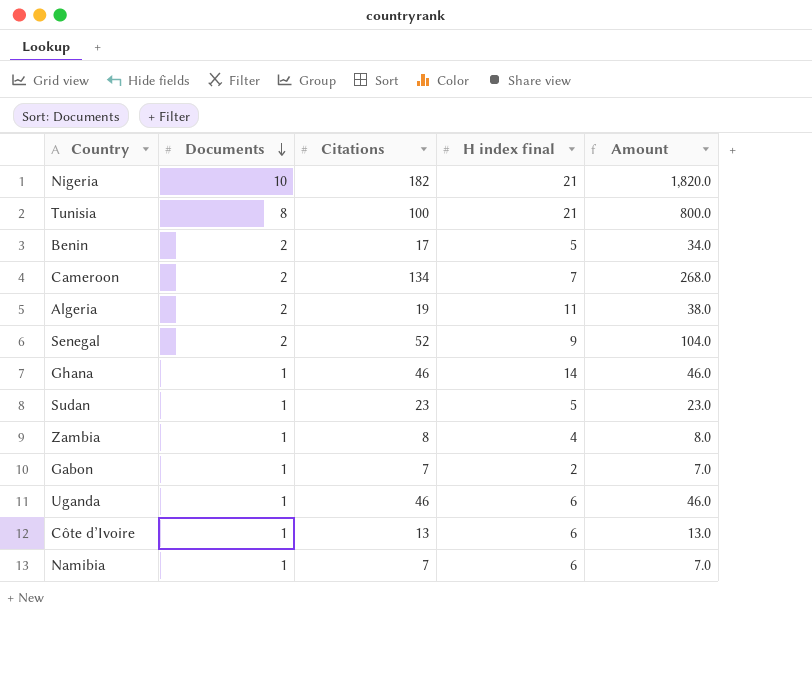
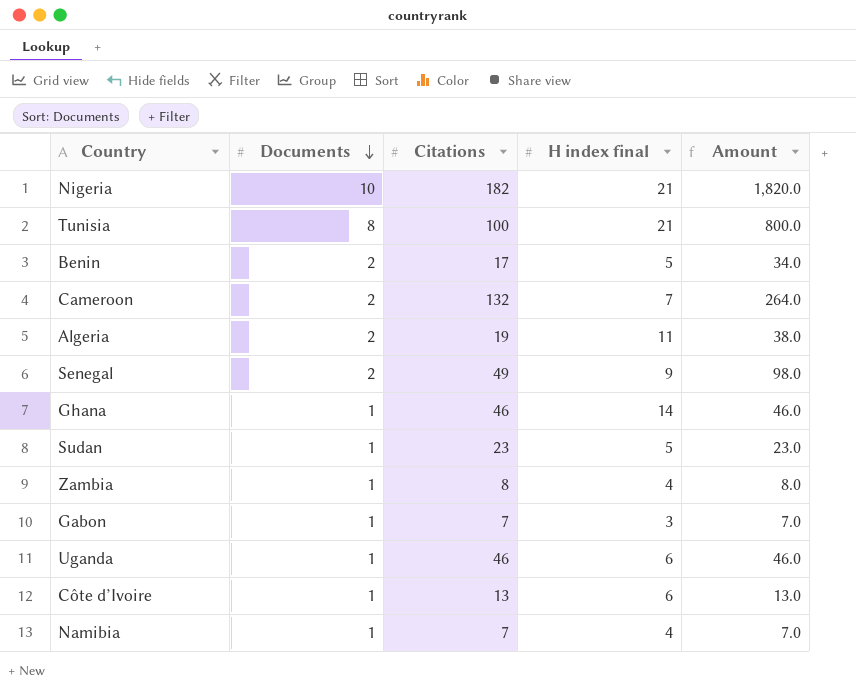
Cameroon | Citations: 134 -> 132
Cameroon | Amount: 268.0 -> 264.0
Senegal | Citations: 52 -> 49
Senegal | Amount: 104.0 -> 98.0
Gabon | H index final: 2 -> 3
Namibia | H index final: 6 -> 4

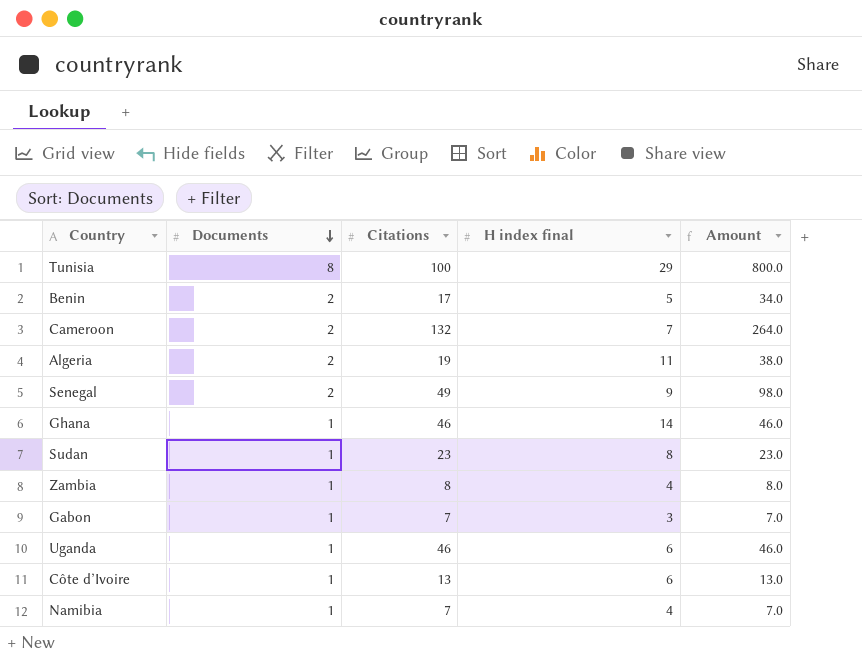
row Nigeria: 10 | 182 | 21 | 1,820.0 -> none
Tunisia | H index final: 21 -> 29
Sudan | H index final: 5 -> 8

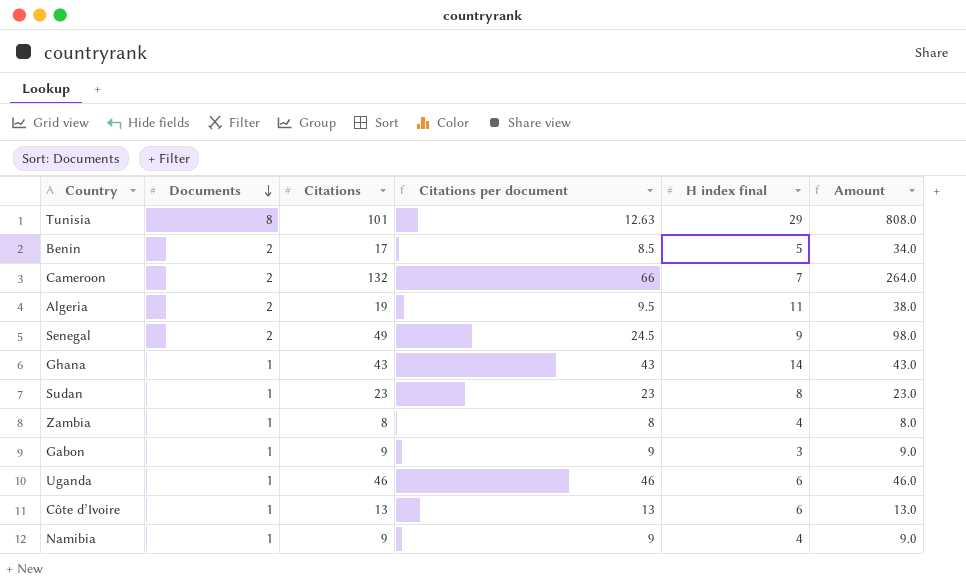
column Citations per document | formula: none -> [Citations] / [Documents]
Tunisia | Citations: 100 -> 101
Tunisia | Amount: 800.0 -> 808.0
Ghana | Citations: 46 -> 43
Ghana | Amount: 46.0 -> 43.0
Gabon | Citations: 7 -> 9
Gabon | Amount: 7.0 -> 9.0
Namibia | Citations: 7 -> 9
Namibia | Amount: 7.0 -> 9.0

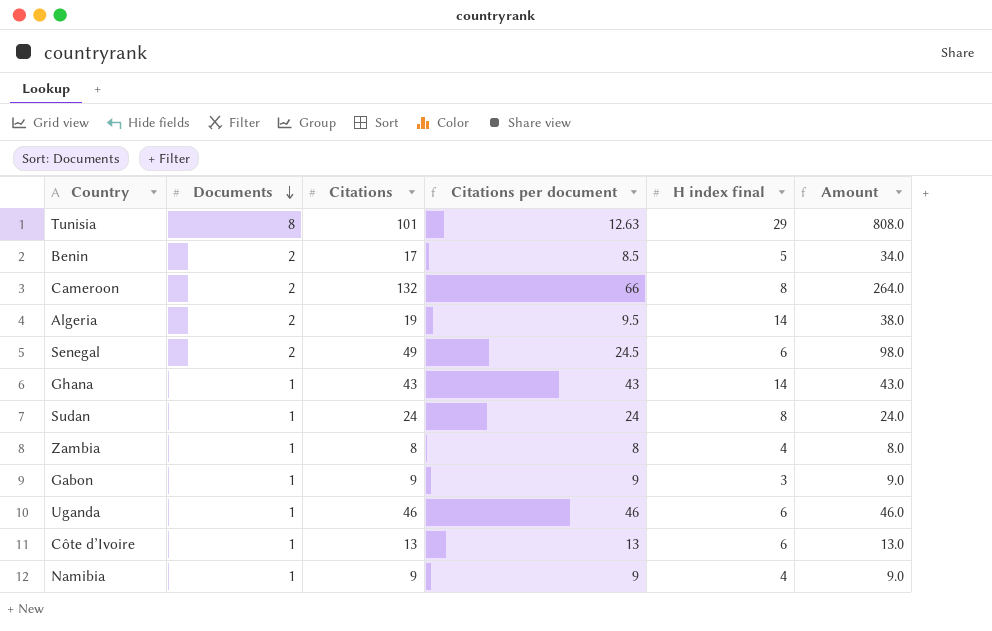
Cameroon | H index final: 7 -> 8
Algeria | H index final: 11 -> 14
Senegal | H index final: 9 -> 6
Sudan | Citations: 23 -> 24
Sudan | Citations per document: 23 -> 24
Sudan | Amount: 23.0 -> 24.0

